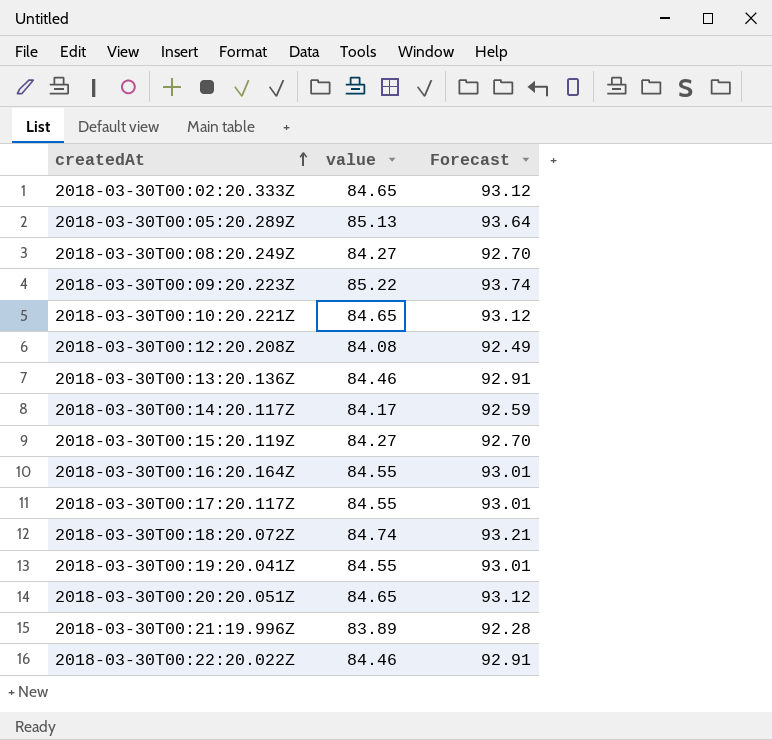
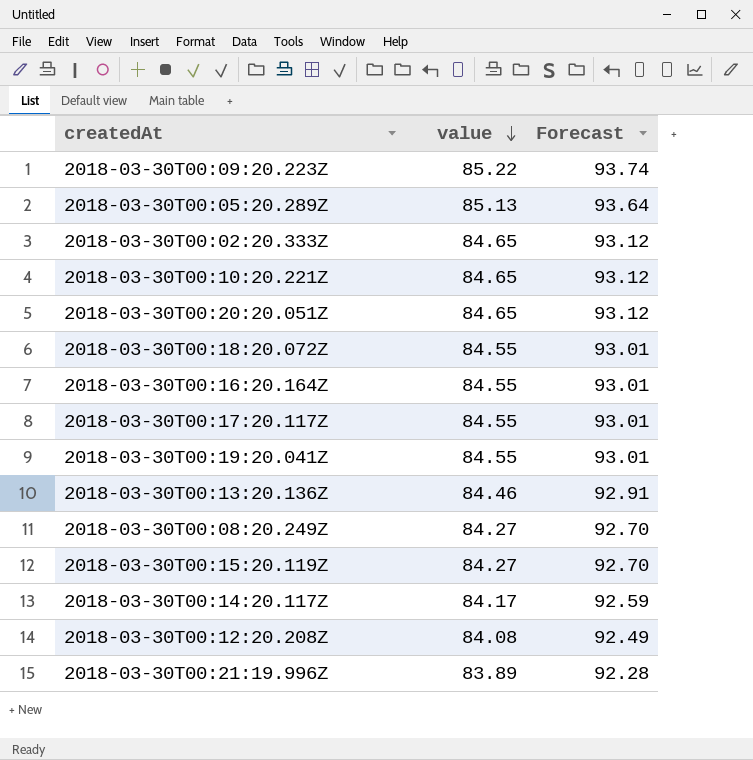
row order: createdAt ascending -> value descending
row 2018-03-30T00:22:20.022Z: 84.46 | 92.91 -> none
2018-03-30T00:18:20.072Z | value: 84.74 -> 84.55
2018-03-30T00:18:20.072Z | Forecast: 93.21 -> 93.01

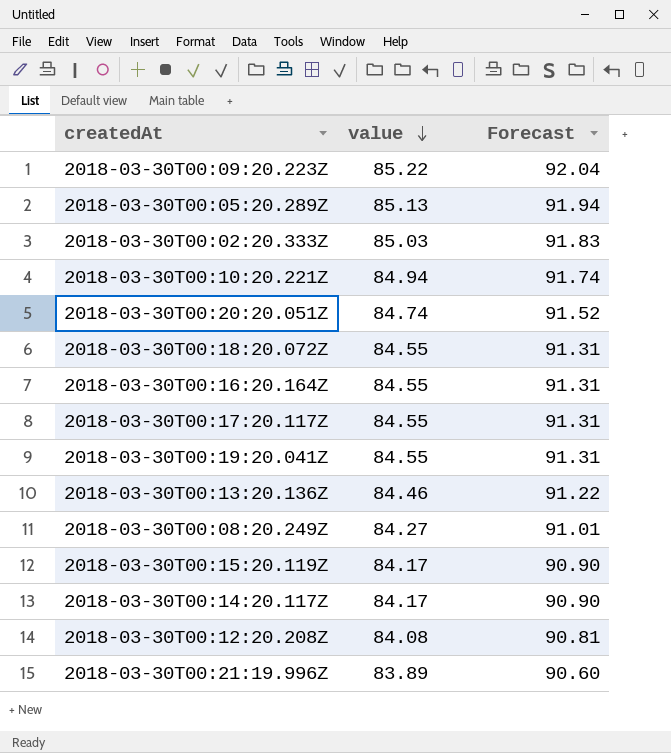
column Forecast | formula: [value] * 1.1 -> [value] * 1.08
2018-03-30T00:02:20.333Z | value: 84.65 -> 85.03
2018-03-30T00:10:20.221Z | value: 84.65 -> 84.94
2018-03-30T00:20:20.051Z | value: 84.65 -> 84.74
2018-03-30T00:15:20.119Z | value: 84.27 -> 84.17

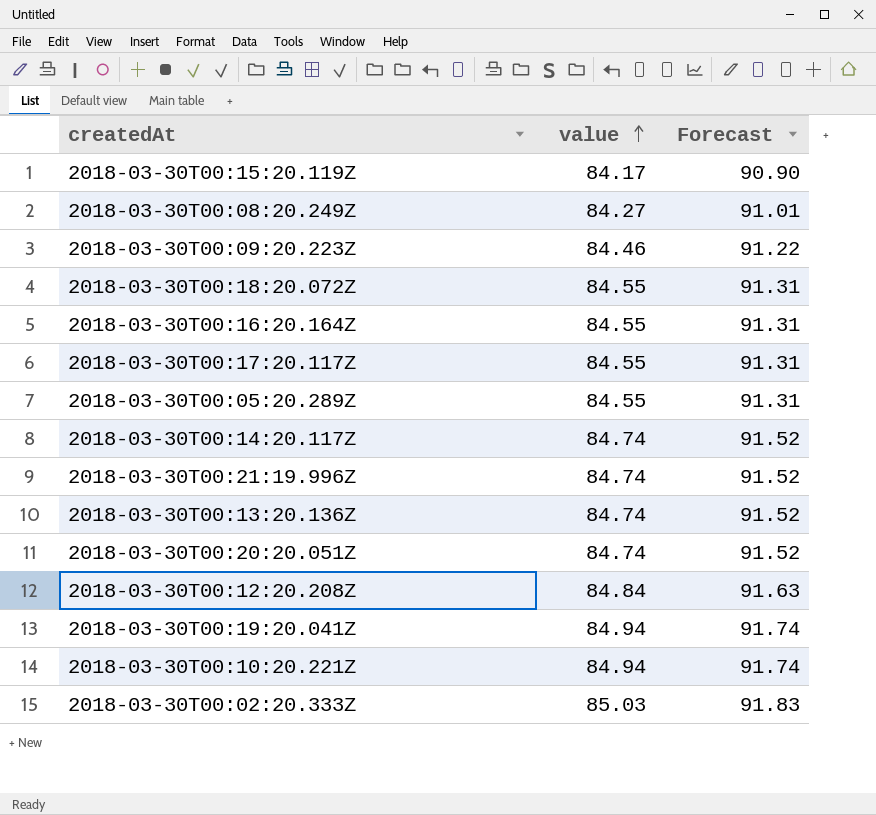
row order: value descending -> value ascending
2018-03-30T00:09:20.223Z | value: 85.22 -> 84.46
2018-03-30T00:09:20.223Z | Forecast: 92.04 -> 91.22
2018-03-30T00:05:20.289Z | value: 85.13 -> 84.55
2018-03-30T00:05:20.289Z | Forecast: 91.94 -> 91.31
2018-03-30T00:14:20.117Z | value: 84.17 -> 84.74
2018-03-30T00:14:20.117Z | Forecast: 90.90 -> 91.52
2018-03-30T00:21:19.996Z | value: 83.89 -> 84.74
2018-03-30T00:21:19.996Z | Forecast: 90.60 -> 91.52
2018-03-30T00:13:20.136Z | value: 84.46 -> 84.74
2018-03-30T00:13:20.136Z | Forecast: 91.22 -> 91.52
2018-03-30T00:12:20.208Z | value: 84.08 -> 84.84
2018-03-30T00:12:20.208Z | Forecast: 90.81 -> 91.63
2018-03-30T00:19:20.041Z | value: 84.55 -> 84.94
2018-03-30T00:19:20.041Z | Forecast: 91.31 -> 91.74

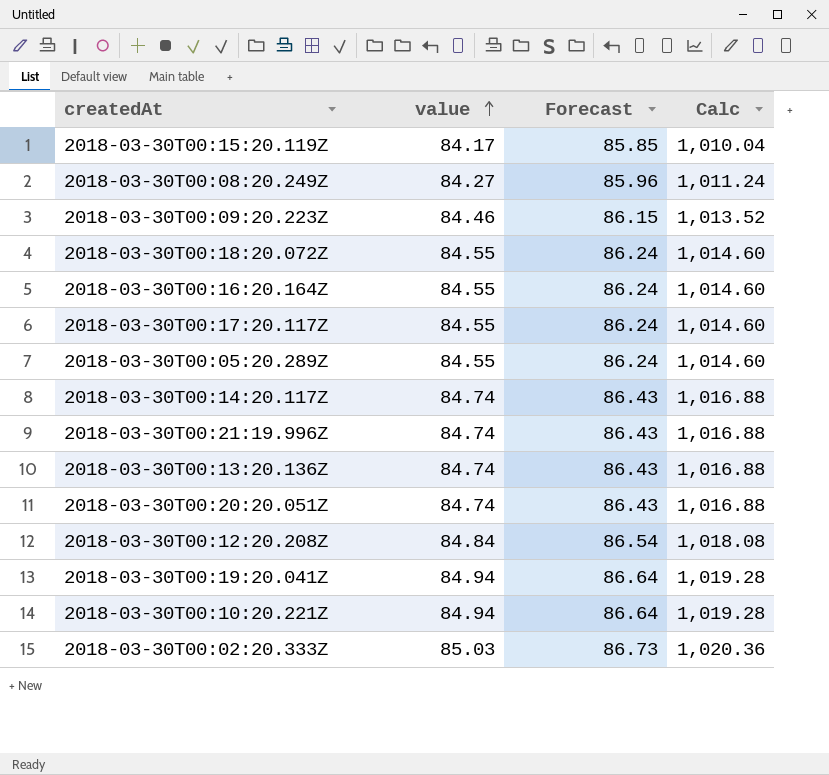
column Forecast | formula: [value] * 1.08 -> [value] * 1.02
column Calc | formula: none -> [value] * 12

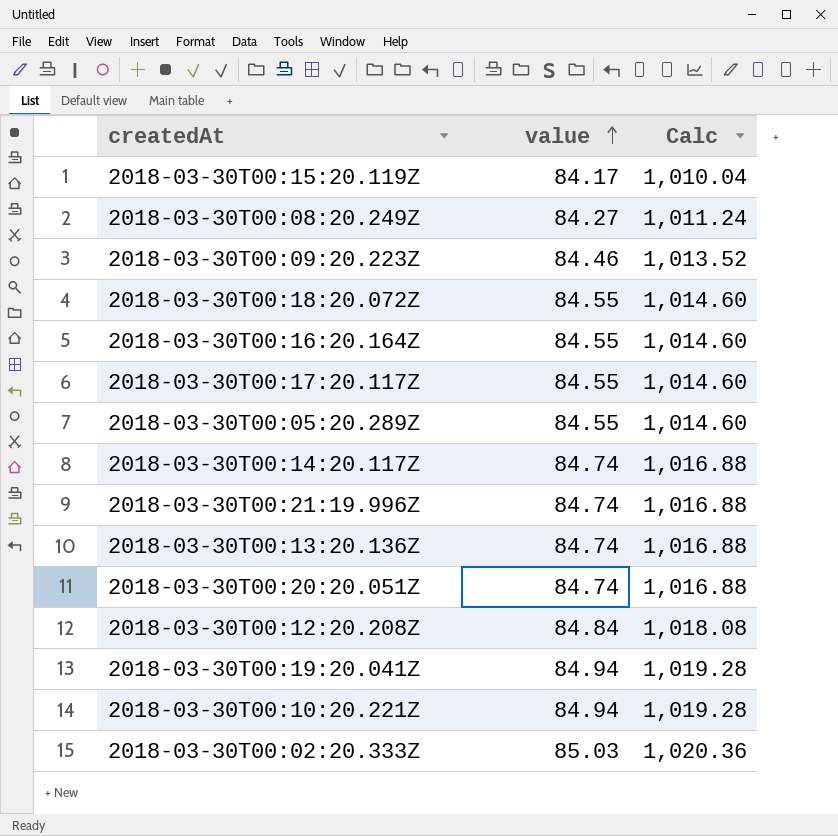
column Forecast | formula: [value] * 1.02 -> none

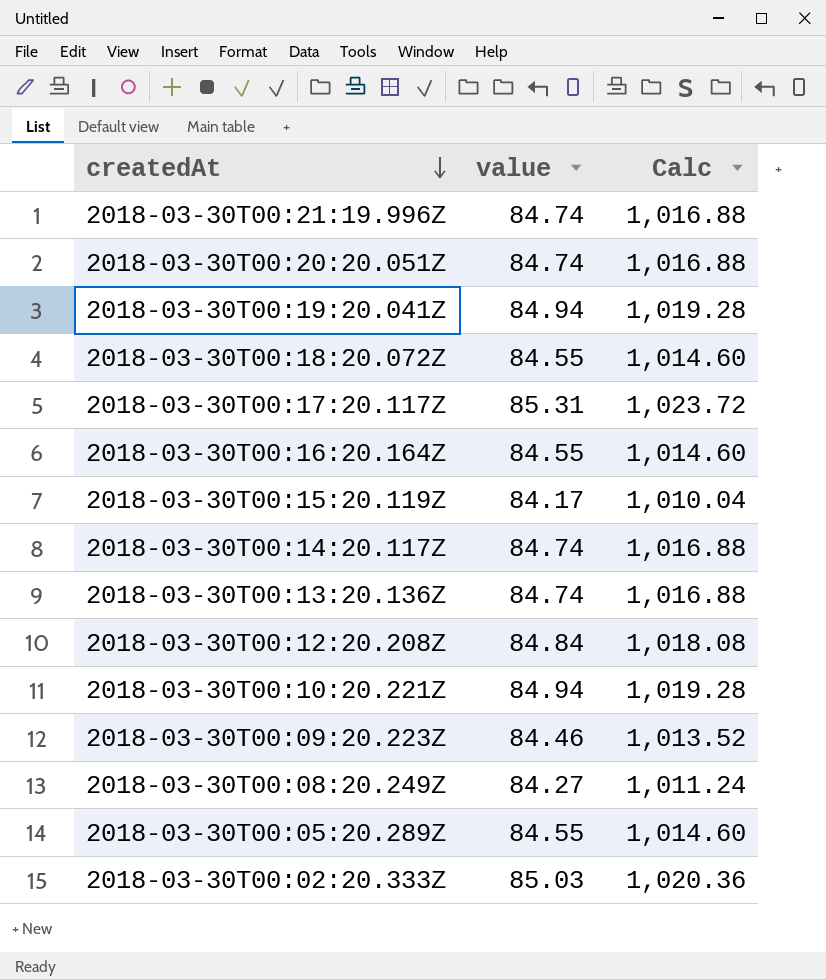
row order: value ascending -> createdAt descending
2018-03-30T00:17:20.117Z | value: 84.55 -> 85.31
2018-03-30T00:17:20.117Z | Calc: 1,014.60 -> 1,023.72

